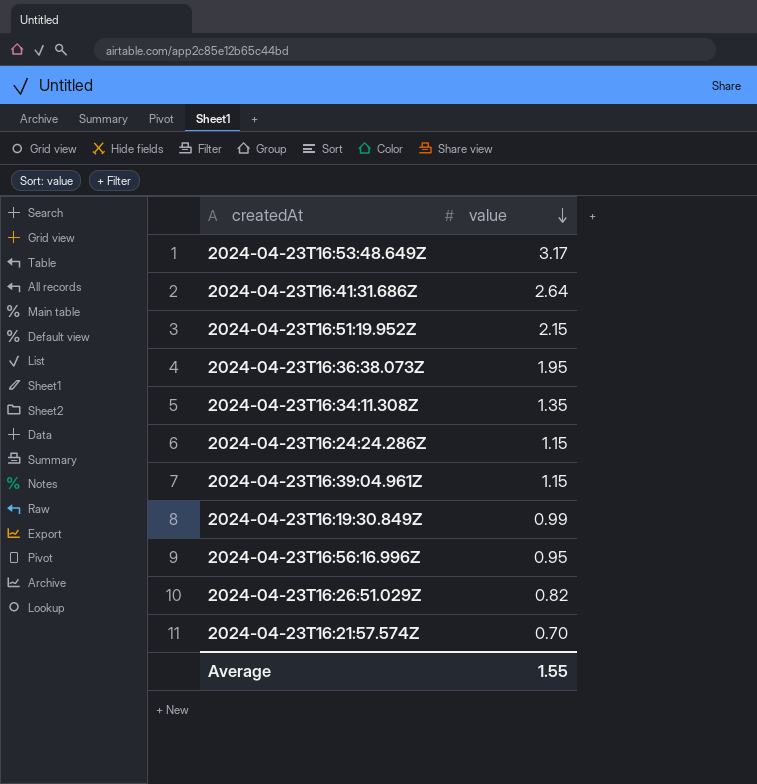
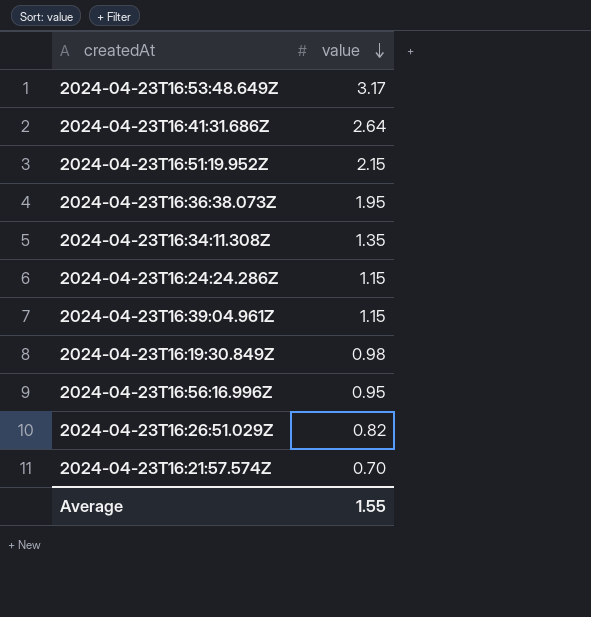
2024-04-23T16:19:30.849Z | value: 0.99 -> 0.98

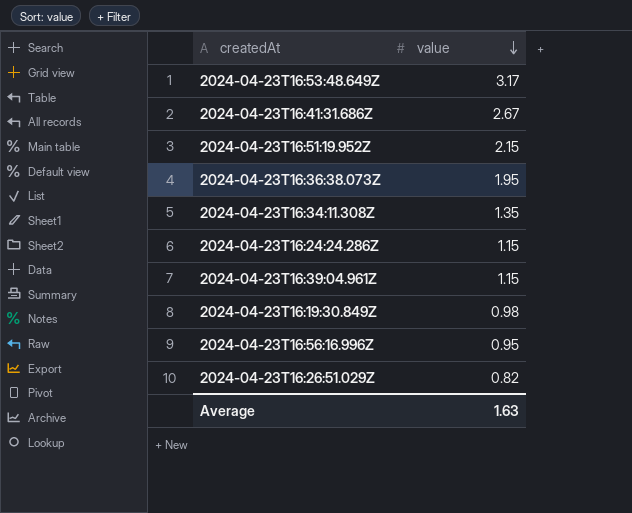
row 2024-04-23T16:21:57.574Z: 0.70 -> none
2024-04-23T16:41:31.686Z | value: 2.64 -> 2.67
Average | value: 1.55 -> 1.63

